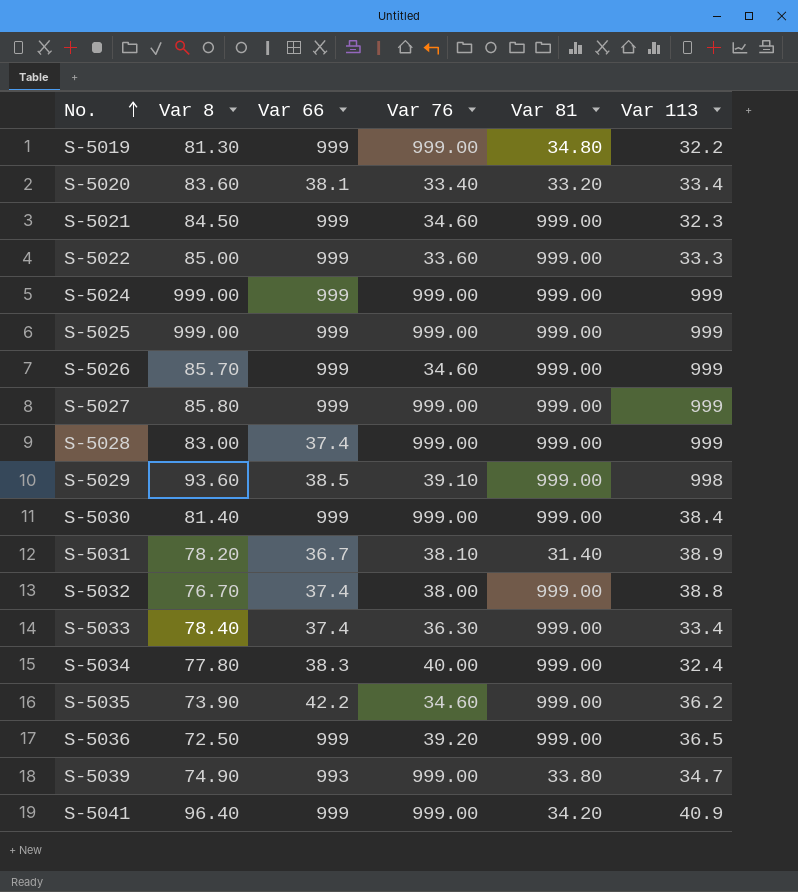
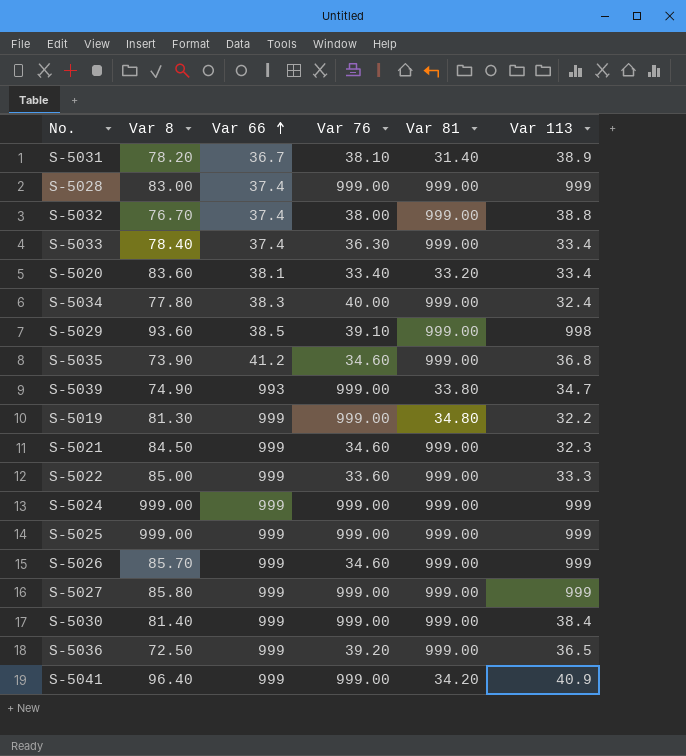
row order: No. ascending -> Var 66 ascending
S-5035 | Var 66: 42.2 -> 41.2
S-5035 | Var 113: 36.2 -> 36.8

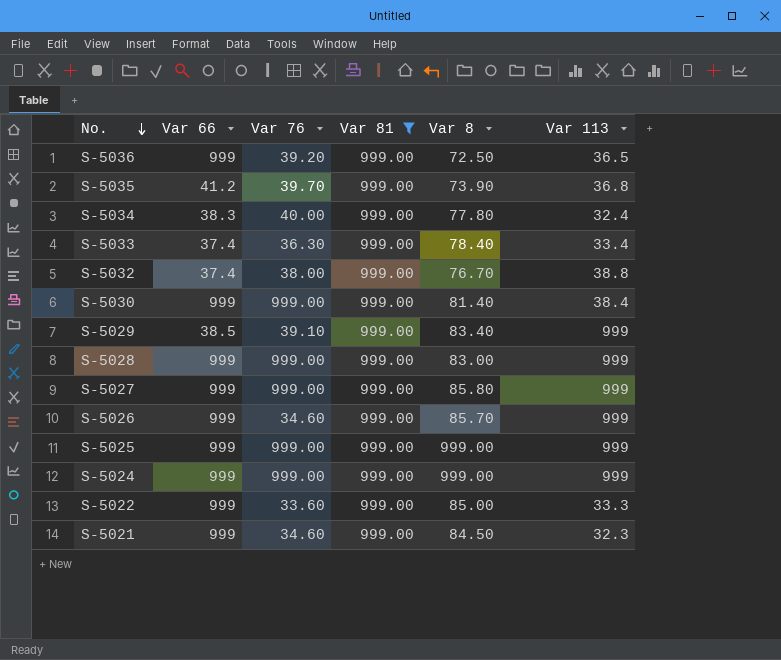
filter: none -> Var 81 = 999.00
row order: Var 66 ascending -> No. descending
column Var 8 | position: 2 -> 5
S-5035 | Var 76: 34.60 -> 39.70
S-5029 | Var 8: 93.60 -> 83.40
S-5029 | Var 113: 998 -> 999
S-5028 | Var 66: 37.4 -> 999

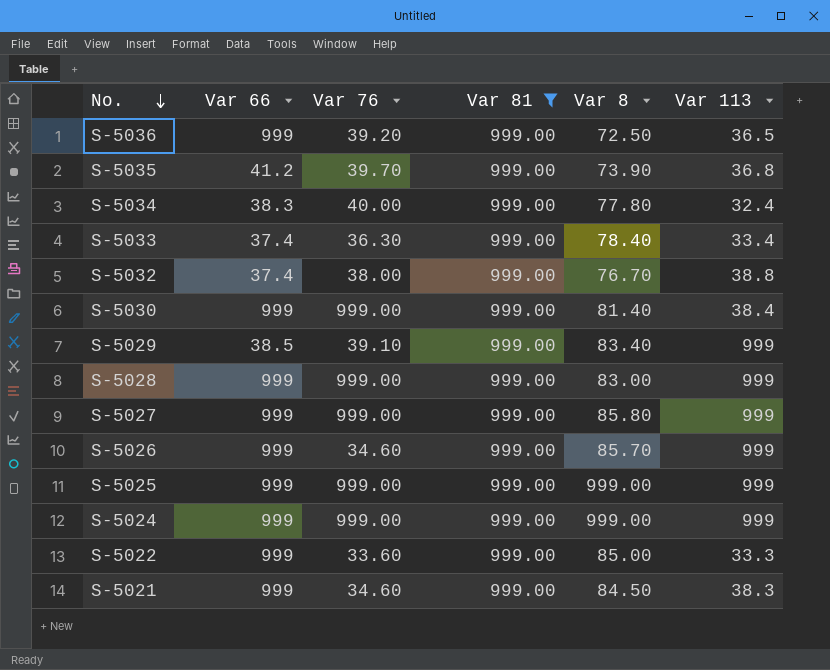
S-5021 | Var 113: 32.3 -> 38.3

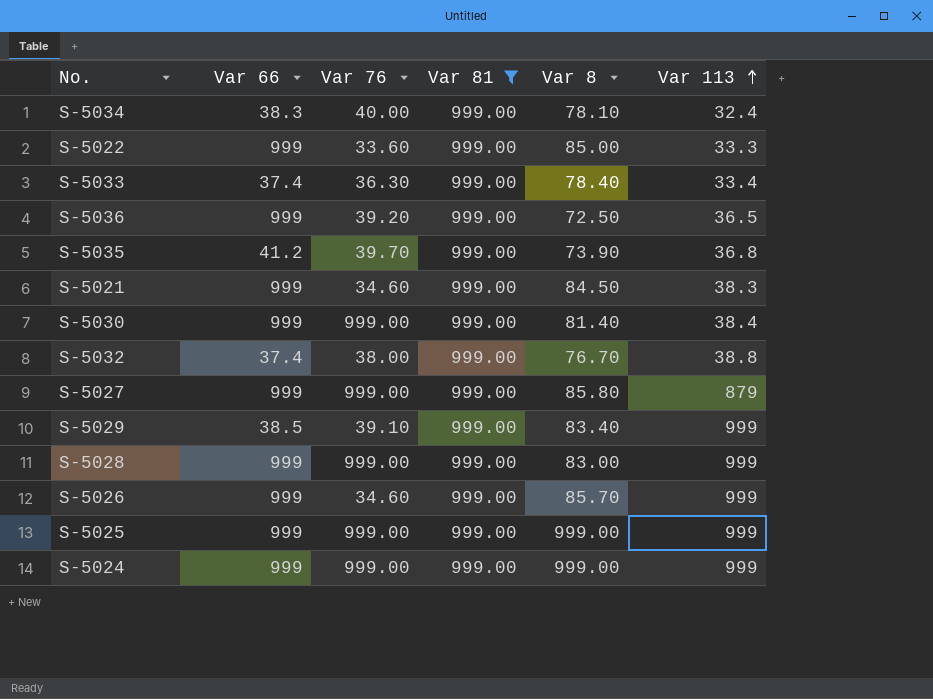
row order: No. descending -> Var 113 ascending
S-5034 | Var 8: 77.80 -> 78.10
S-5027 | Var 113: 999 -> 879

